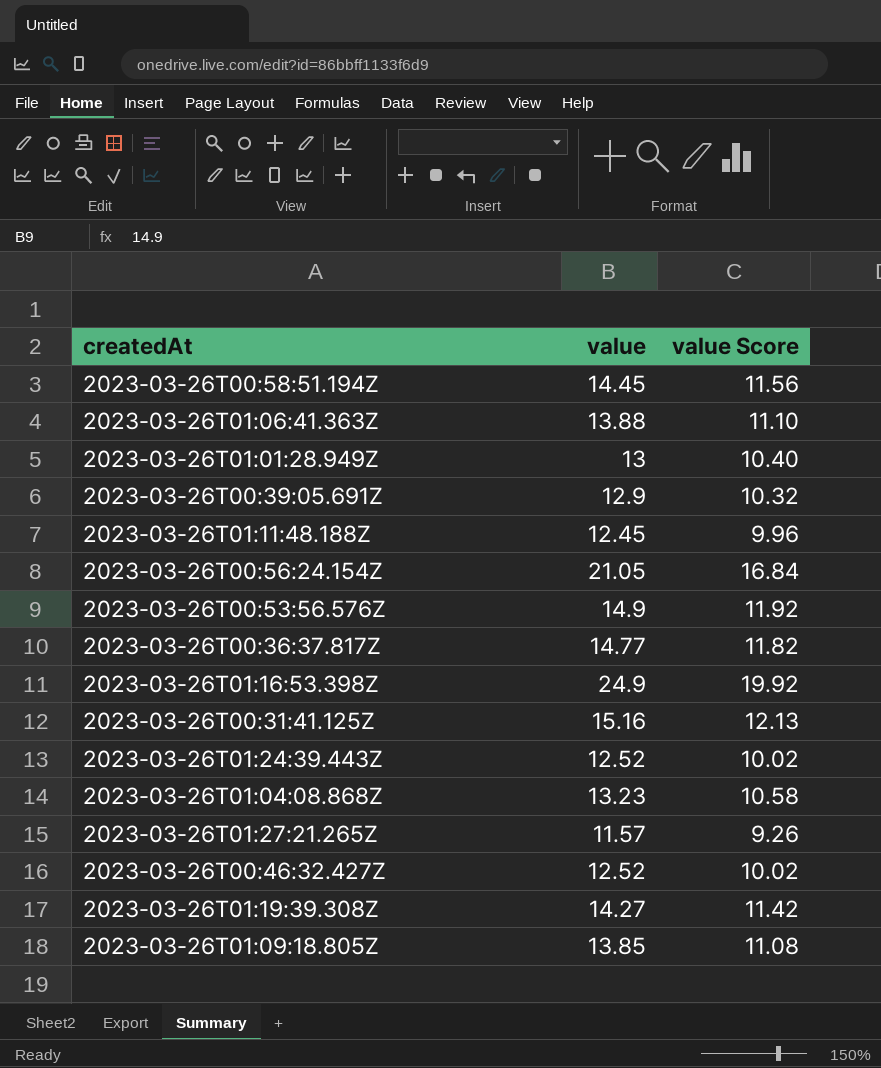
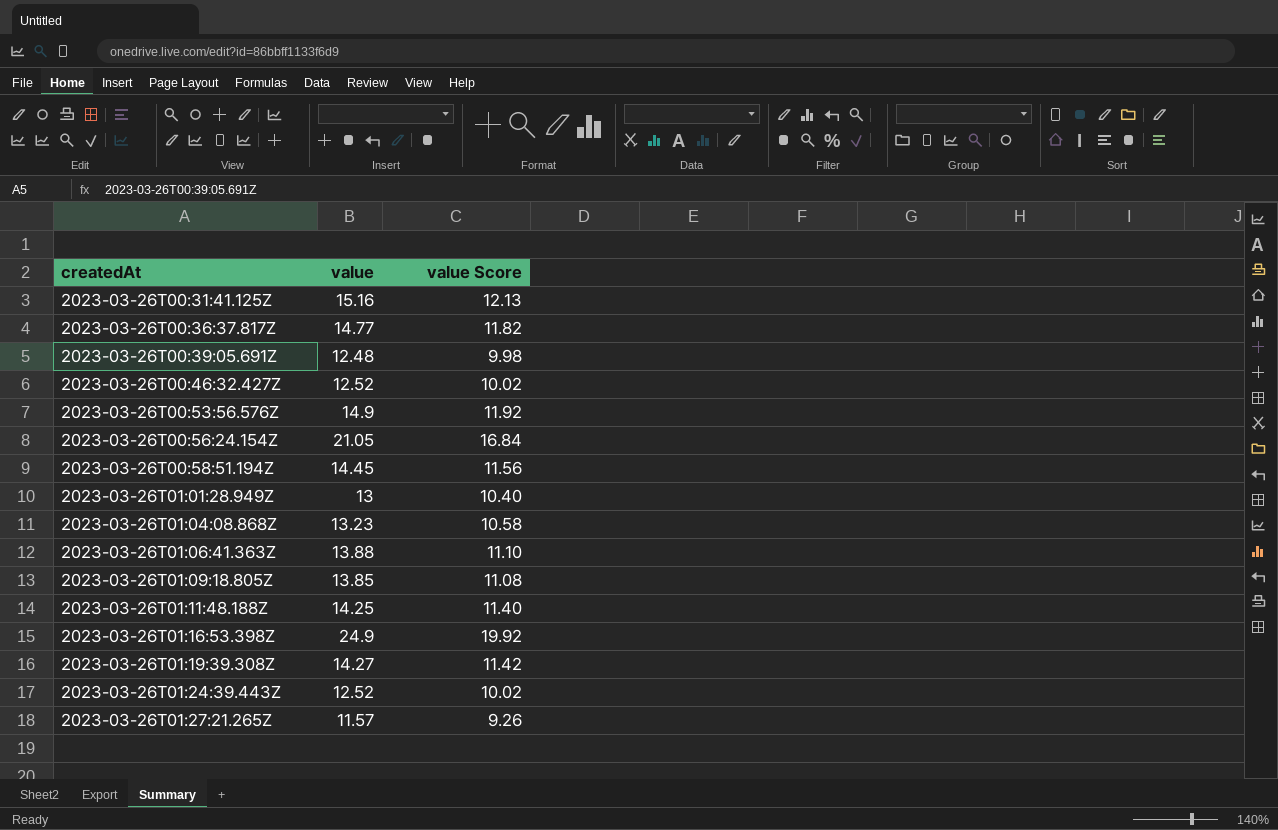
row order: none -> createdAt ascending
2023-03-26T00:39:05.691Z | value: 12.9 -> 12.48
2023-03-26T00:39:05.691Z | value Score: 10.32 -> 9.98
2023-03-26T01:11:48.188Z | value: 12.45 -> 14.25
2023-03-26T01:11:48.188Z | value Score: 9.96 -> 11.40

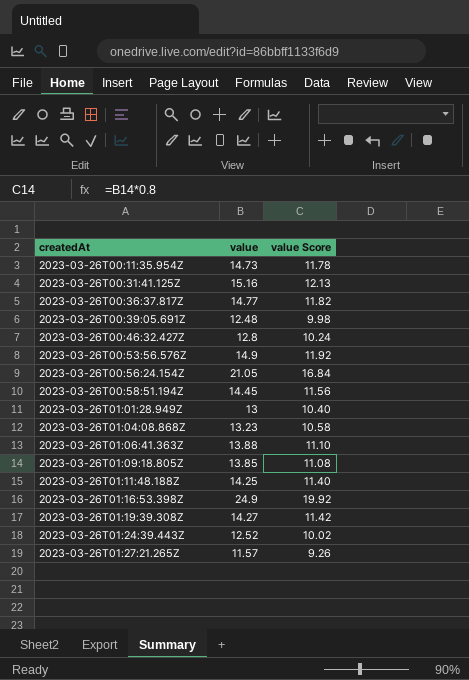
row 2023-03-26T00:11:35.954Z: none -> 14.73 | 11.78
2023-03-26T00:46:32.427Z | value: 12.52 -> 12.8
2023-03-26T00:46:32.427Z | value Score: 10.02 -> 10.24

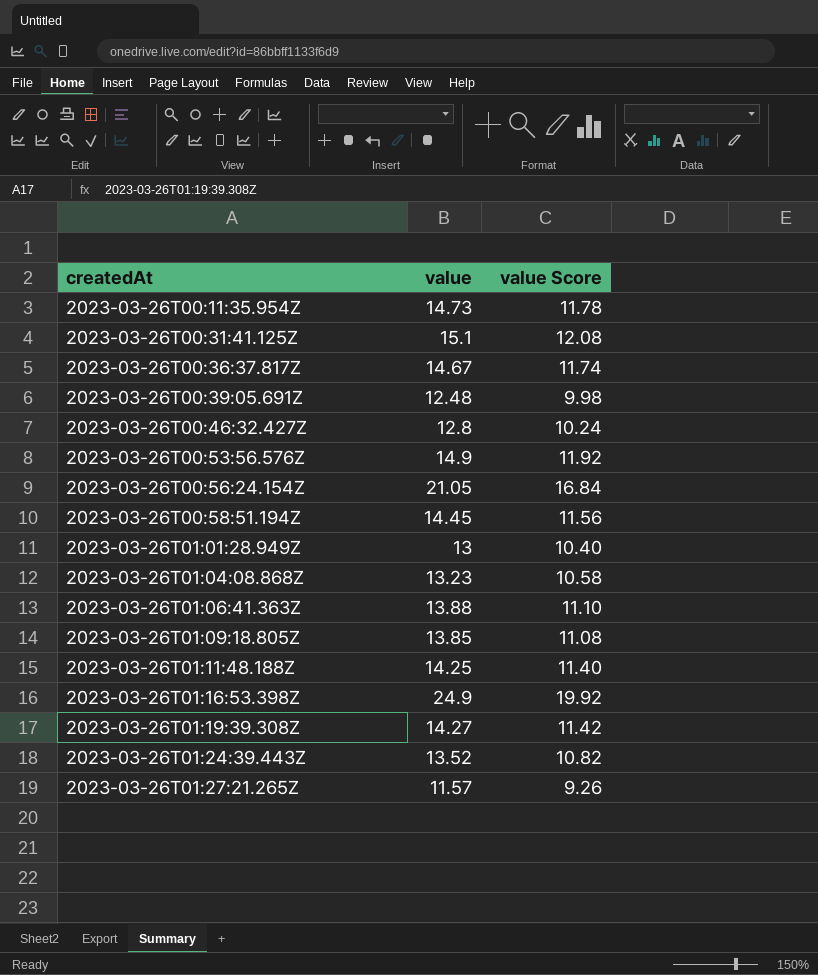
2023-03-26T00:31:41.125Z | value: 15.16 -> 15.1
2023-03-26T00:31:41.125Z | value Score: 12.13 -> 12.08
2023-03-26T00:36:37.817Z | value: 14.77 -> 14.67
2023-03-26T00:36:37.817Z | value Score: 11.82 -> 11.74
2023-03-26T01:24:39.443Z | value: 12.52 -> 13.52
2023-03-26T01:24:39.443Z | value Score: 10.02 -> 10.82

